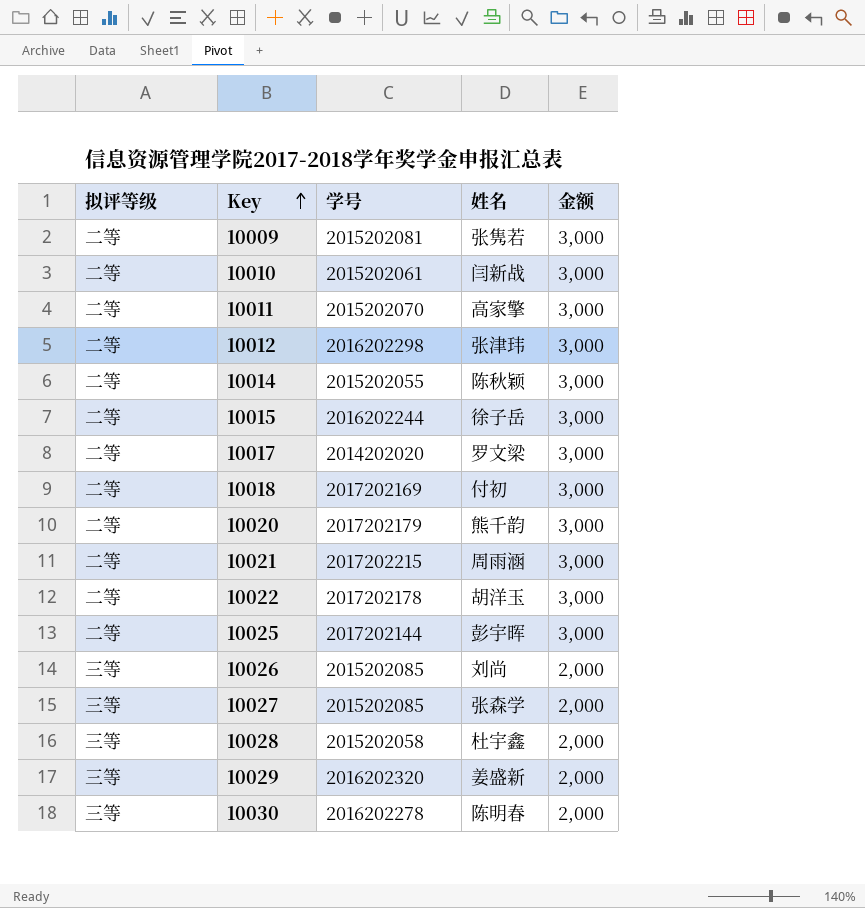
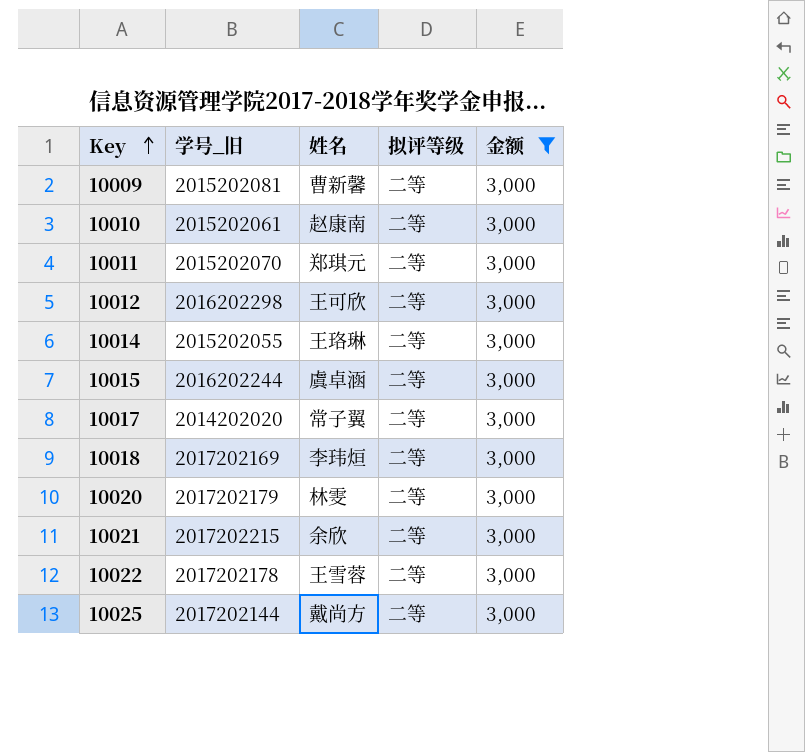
filter: none -> 金额 = 3,000
column name: 学号 -> 学号_旧
column 拟评等级 | position: 1 -> 4
10009 | 姓名: 张隽若 -> 曹新馨
10010 | 姓名: 闫新战 -> 赵康南
10011 | 姓名: 高家擎 -> 郑琪元
10012 | 姓名: 张津玮 -> 王可欣
10014 | 姓名: 陈秋颖 -> 王珞琳
10015 | 姓名: 徐子岳 -> 虞卓涵
10017 | 姓名: 罗文梁 -> 常子翼
10018 | 姓名: 付初 -> 李玮烜
10020 | 姓名: 熊千韵 -> 林雯
10021 | 姓名: 周雨涵 -> 余欣
10022 | 姓名: 胡洋玉 -> 王雪蓉
10025 | 姓名: 彭宇晖 -> 戴尚方

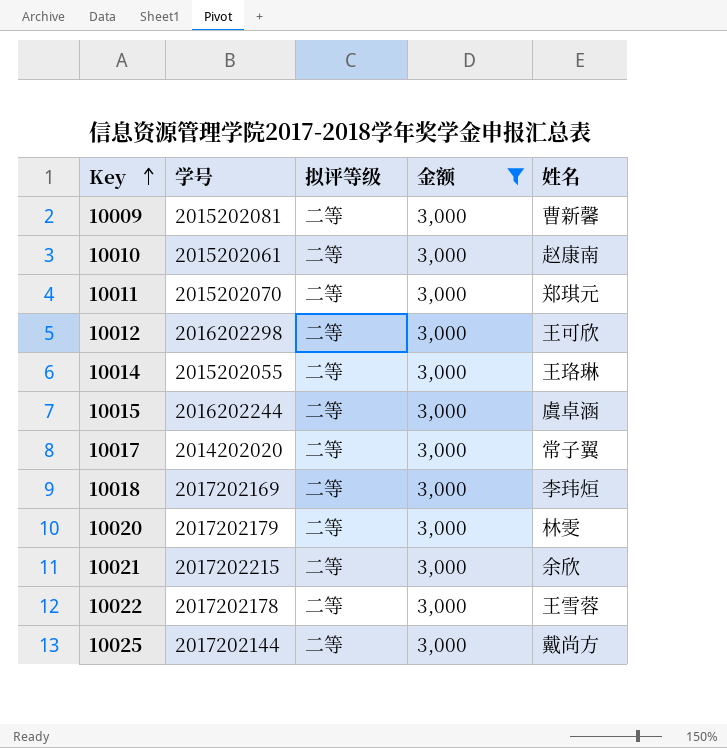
column name: 学号_旧 -> 学号
column 姓名 | position: 3 -> 5

